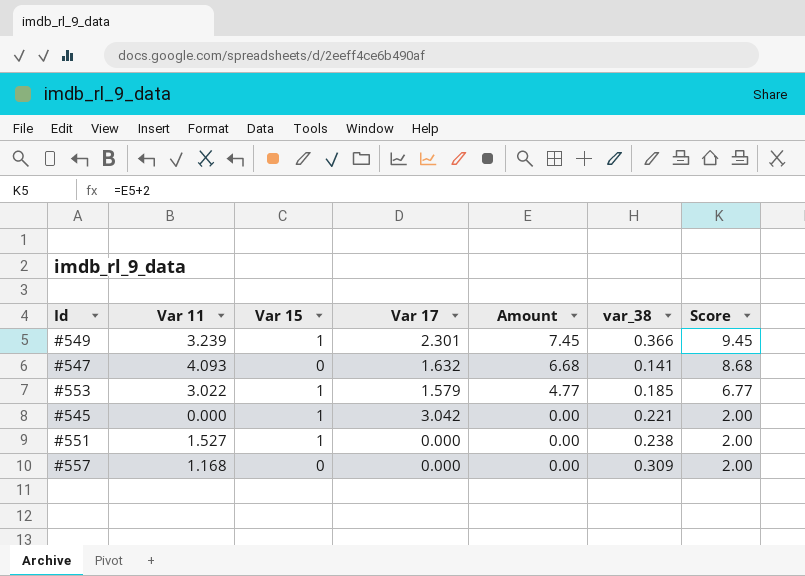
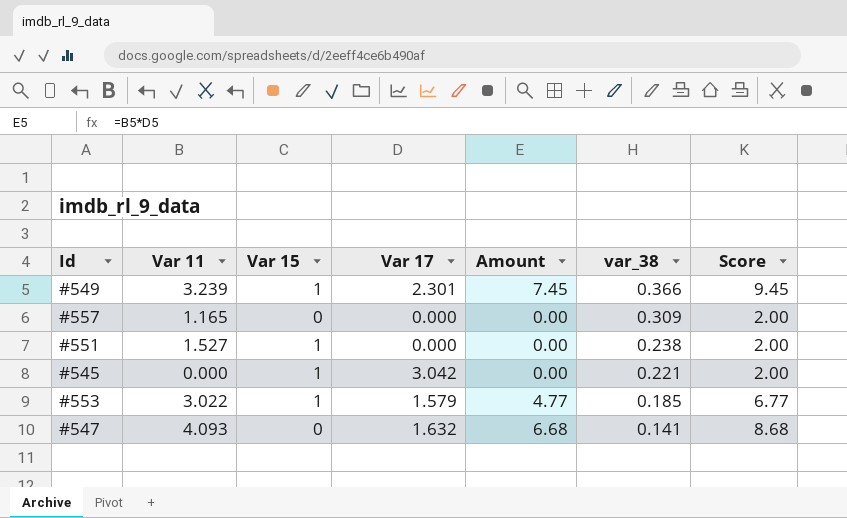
row order: Amount descending -> var_38 descending
#557 | Var 11: 1.168 -> 1.165

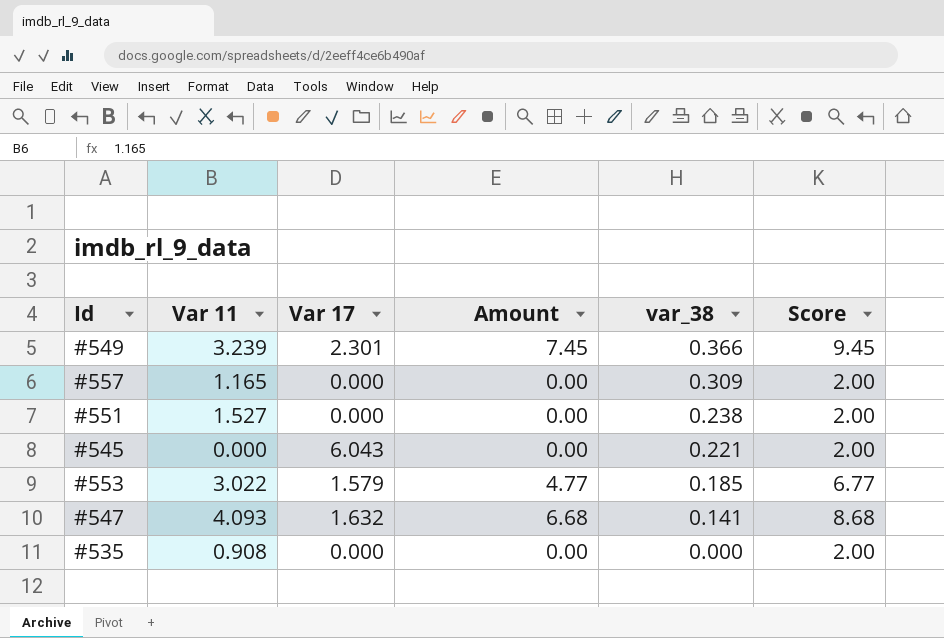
column Var 15 | position: 3 -> none
#545 | Var 17: 3.042 -> 6.043
row #535: none -> 0.908 | 0.000 | 0.00 | 0.000 | 2.00

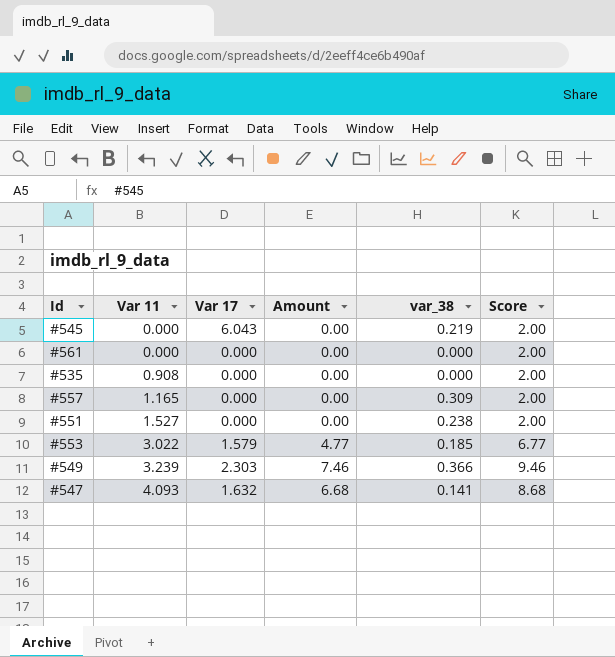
row order: var_38 descending -> Var 11 ascending
#545 | var_38: 0.221 -> 0.219
row #561: none -> 0.000 | 0.000 | 0.00 | 0.000 | 2.00
#549 | Var 17: 2.301 -> 2.303
#549 | Amount: 7.45 -> 7.46
#549 | Score: 9.45 -> 9.46

